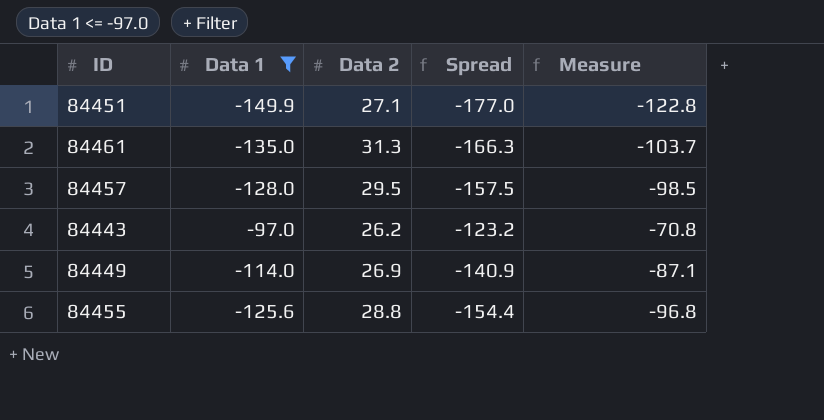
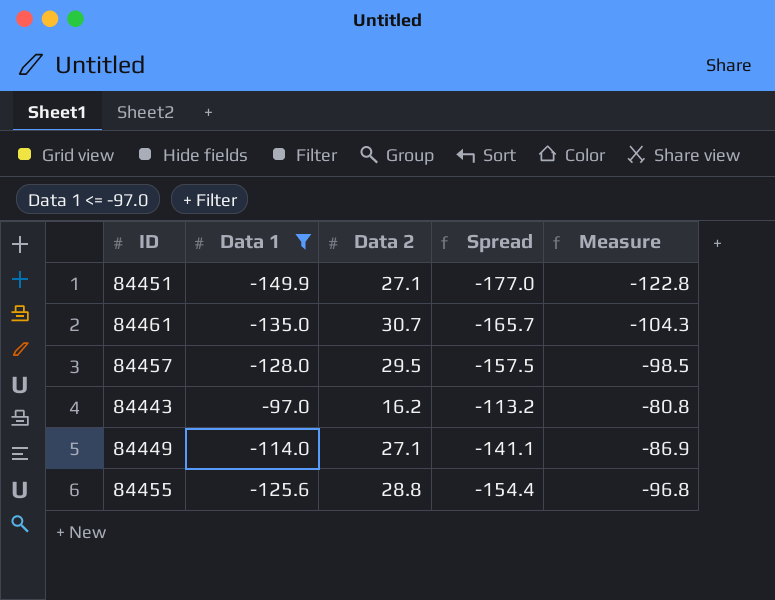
84461 | Data 2: 31.3 -> 30.7
84461 | Spread: -166.3 -> -165.7
84461 | Measure: -103.7 -> -104.3
84443 | Data 2: 26.2 -> 16.2
84443 | Spread: -123.2 -> -113.2
84443 | Measure: -70.8 -> -80.8
84449 | Data 2: 26.9 -> 27.1
84449 | Spread: -140.9 -> -141.1
84449 | Measure: -87.1 -> -86.9

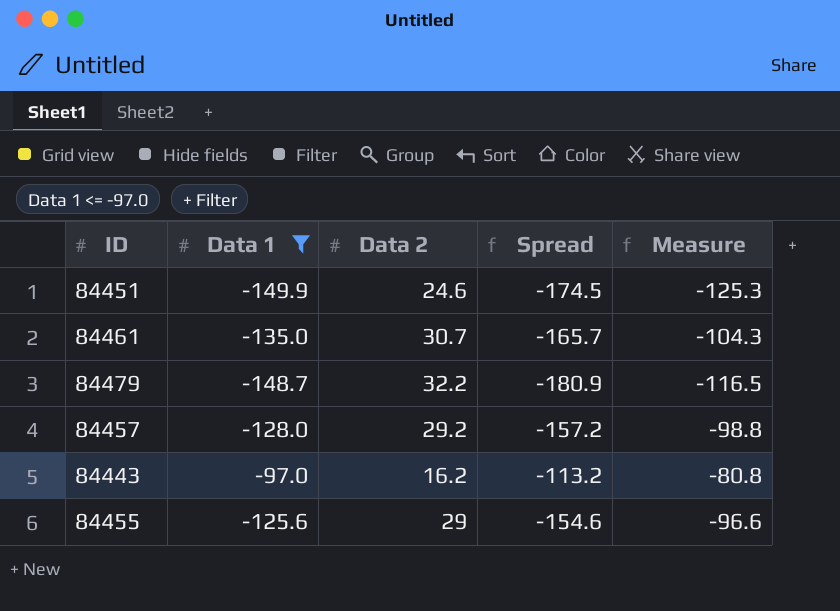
row 84449: -114.0 | 27.1 | -141.1 | -86.9 -> none
84451 | Data 2: 27.1 -> 24.6
84451 | Spread: -177.0 -> -174.5
84451 | Measure: -122.8 -> -125.3
row 84479: none -> -148.7 | 32.2 | -180.9 | -116.5
84457 | Data 2: 29.5 -> 29.2
84457 | Spread: -157.5 -> -157.2
84457 | Measure: -98.5 -> -98.8
84455 | Data 2: 28.8 -> 29
84455 | Spread: -154.4 -> -154.6
84455 | Measure: -96.8 -> -96.6

